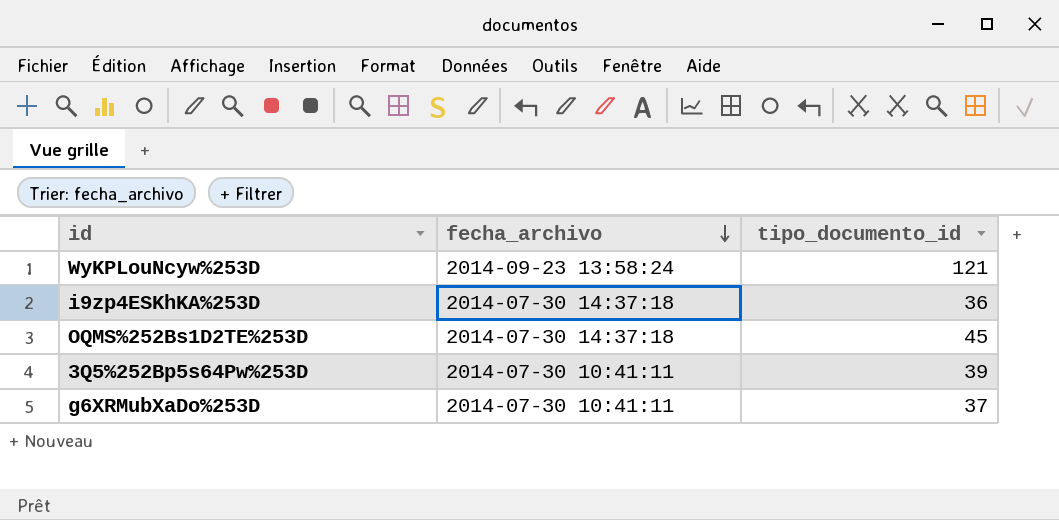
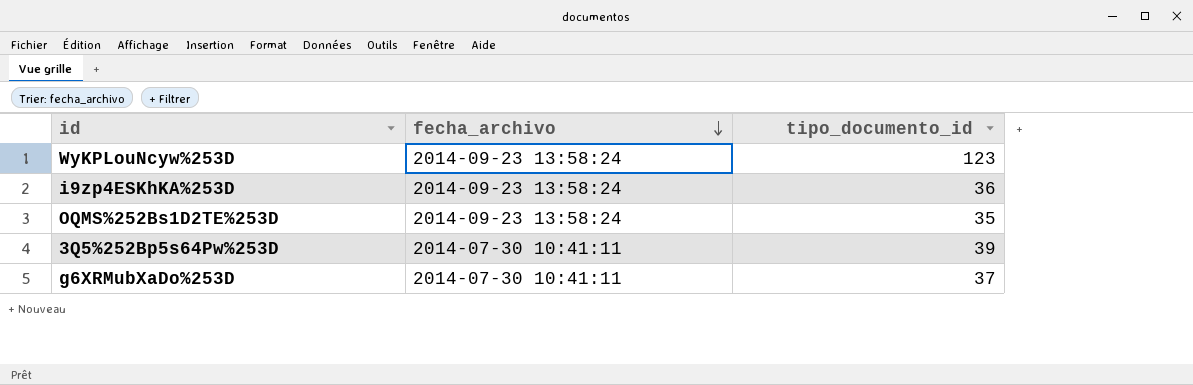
WyKPLouNcyw%253D | tipo_documento_id: 121 -> 123
i9zp4ESKhKA%253D | fecha_archivo: 2014-07-30 14:37:18 -> 2014-09-23 13:58:24
OQMS%252Bs1D2TE%253D | fecha_archivo: 2014-07-30 14:37:18 -> 2014-09-23 13:58:24
OQMS%252Bs1D2TE%253D | tipo_documento_id: 45 -> 35

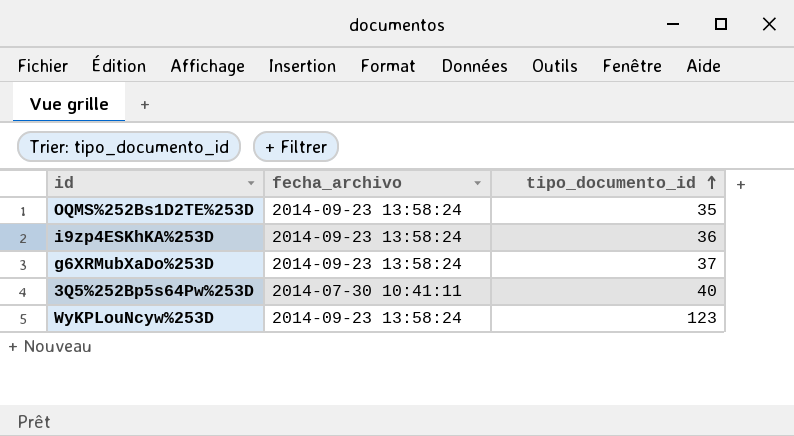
row order: fecha_archivo descending -> tipo_documento_id ascending
g6XRMubXaDo%253D | fecha_archivo: 2014-07-30 10:41:11 -> 2014-09-23 13:58:24
3Q5%252Bp5s64Pw%253D | tipo_documento_id: 39 -> 40

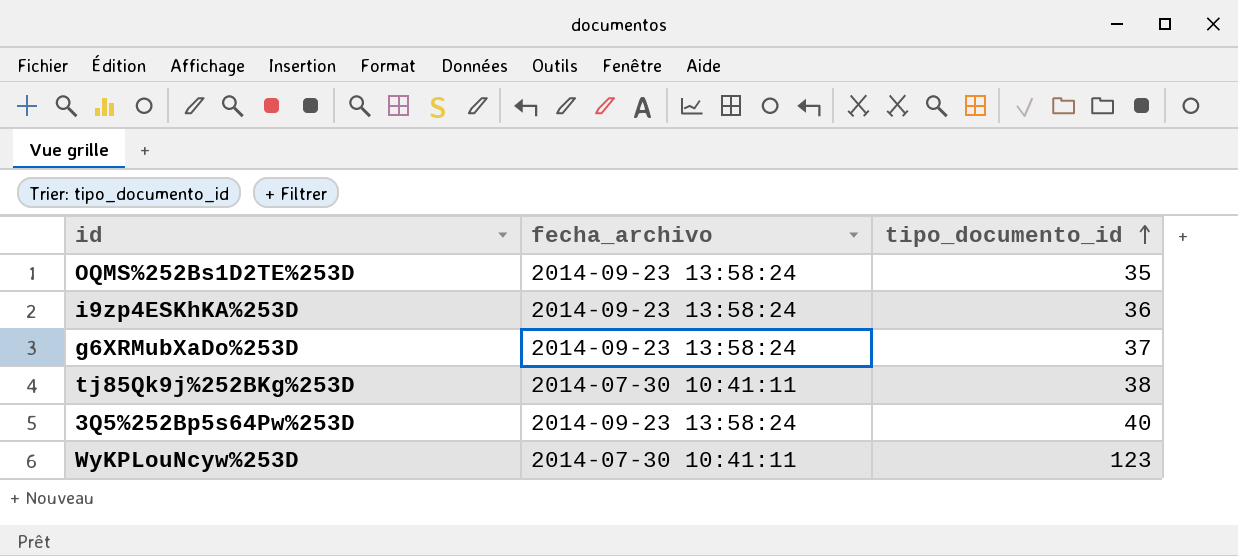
row tj85Qk9j%252BKg%253D: none -> 2014-07-30 10:41:11 | 38
3Q5%252Bp5s64Pw%253D | fecha_archivo: 2014-07-30 10:41:11 -> 2014-09-23 13:58:24
WyKPLouNcyw%253D | fecha_archivo: 2014-09-23 13:58:24 -> 2014-07-30 10:41:11

